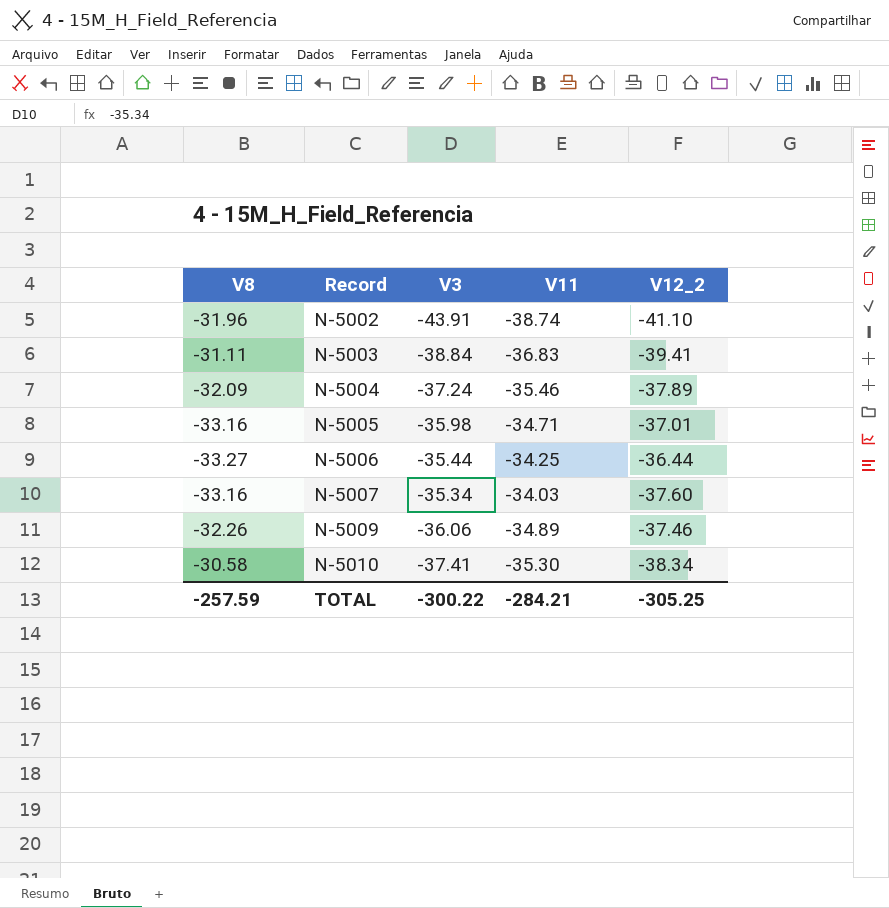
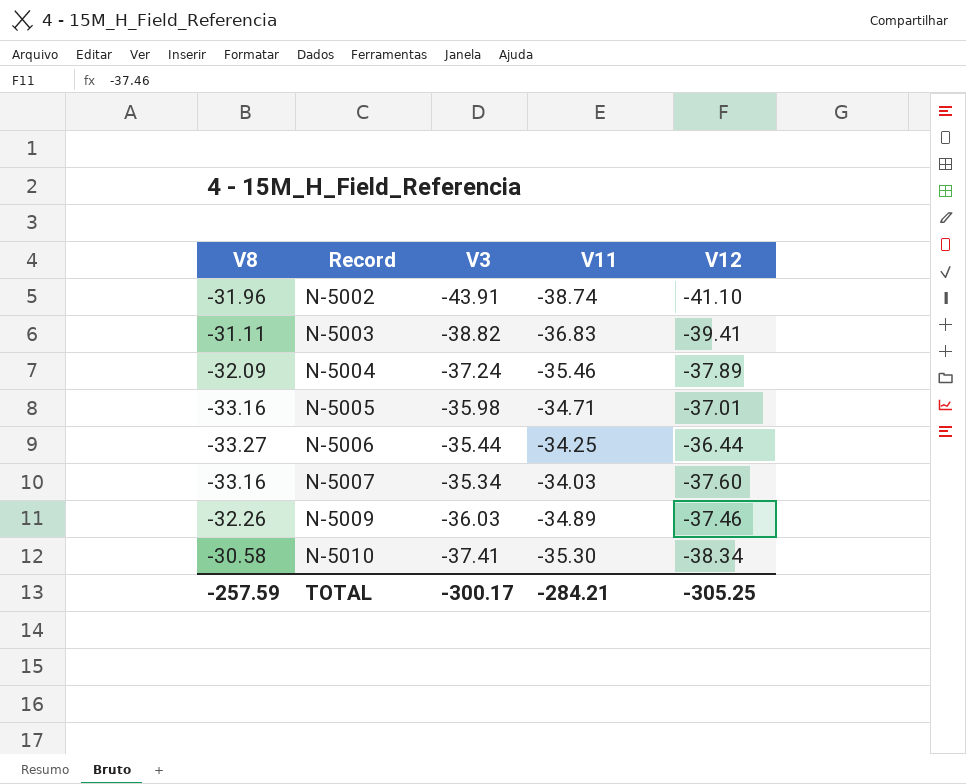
column name: V12_2 -> V12
N-5003 | V3: -38.84 -> -38.82
N-5009 | V3: -36.06 -> -36.03
TOTAL | V3: -300.22 -> -300.17

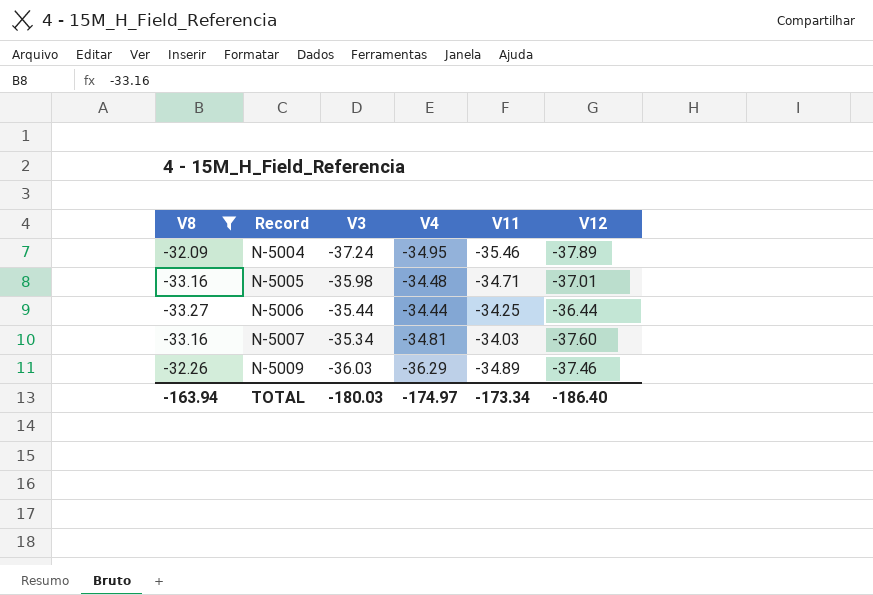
filter: none -> V8 <= -32.09
column V4 | position: none -> 4
TOTAL | V8: -257.59 -> -163.94
TOTAL | V3: -300.17 -> -180.03
TOTAL | V11: -284.21 -> -173.34
TOTAL | V12: -305.25 -> -186.40

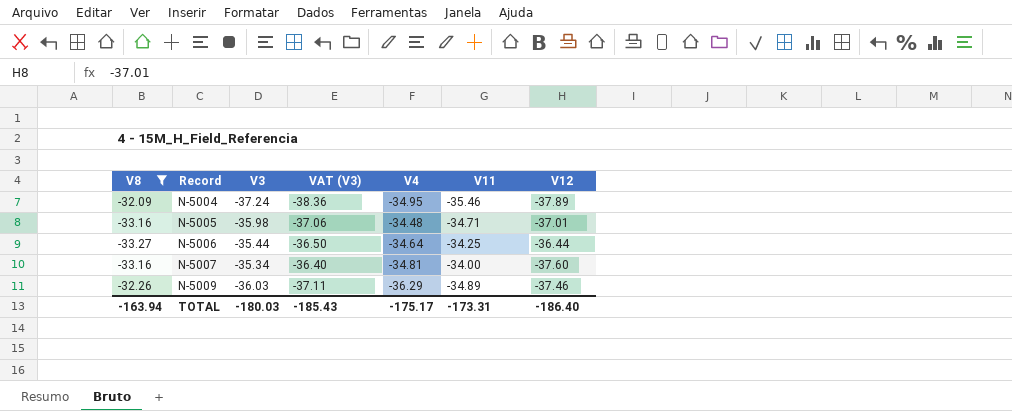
column VAT (V3) | formula: none -> [V3] * 1.03
N-5006 | V4: -34.44 -> -34.64
N-5007 | V11: -34.03 -> -34.00
TOTAL | V4: -174.97 -> -175.17
TOTAL | V11: -173.34 -> -173.31

